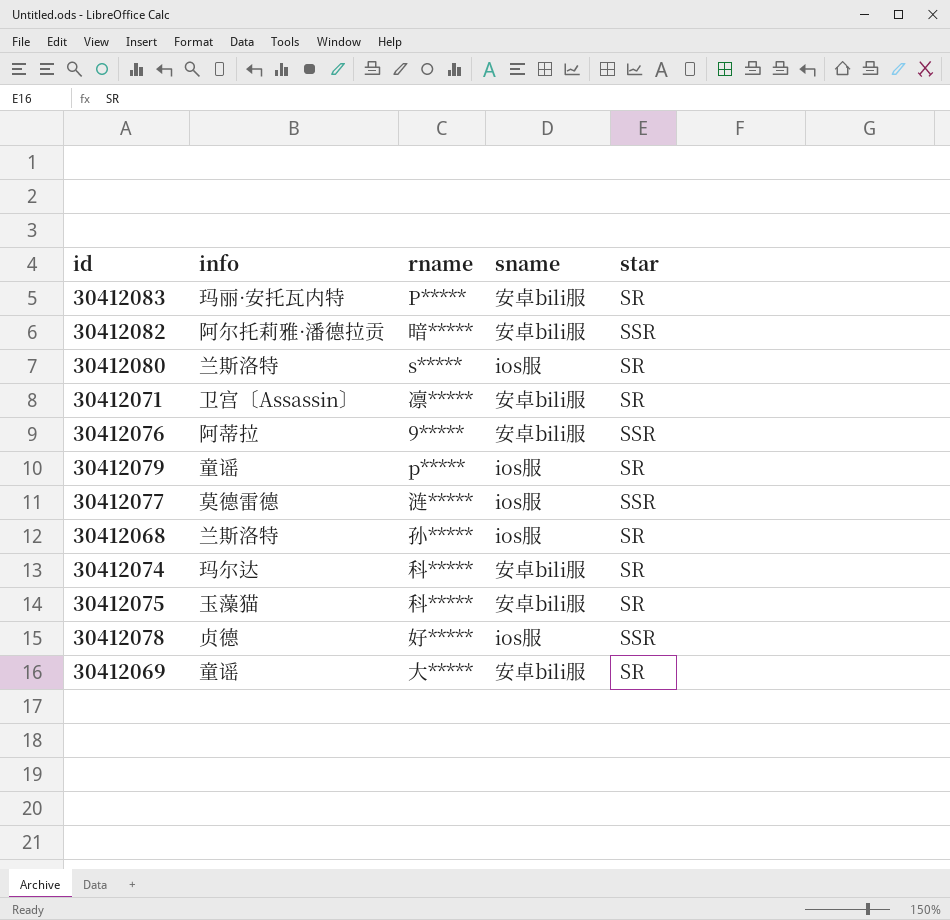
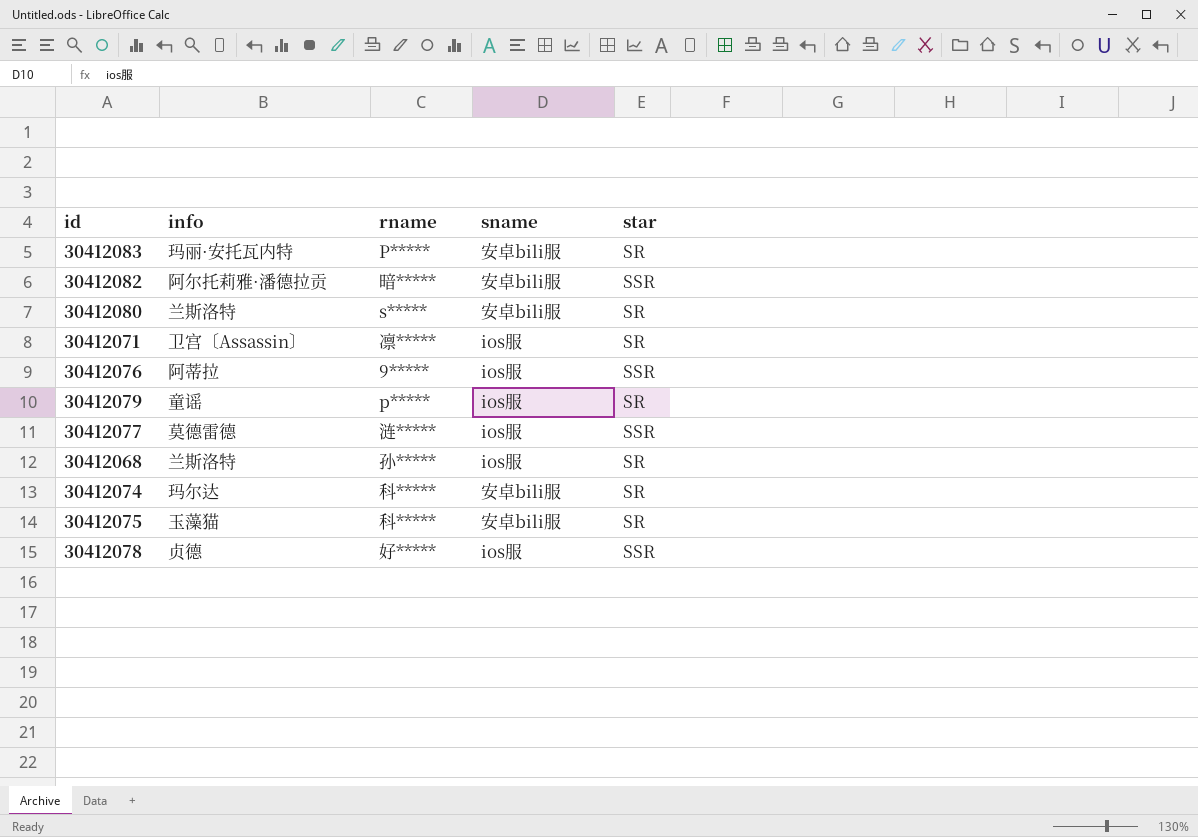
row 30412069: 童谣 | 大***** | 安卓bili服 | SR -> none
30412080 | sname: ios服 -> 安卓bili服
30412071 | sname: 安卓bili服 -> ios服
30412076 | sname: 安卓bili服 -> ios服

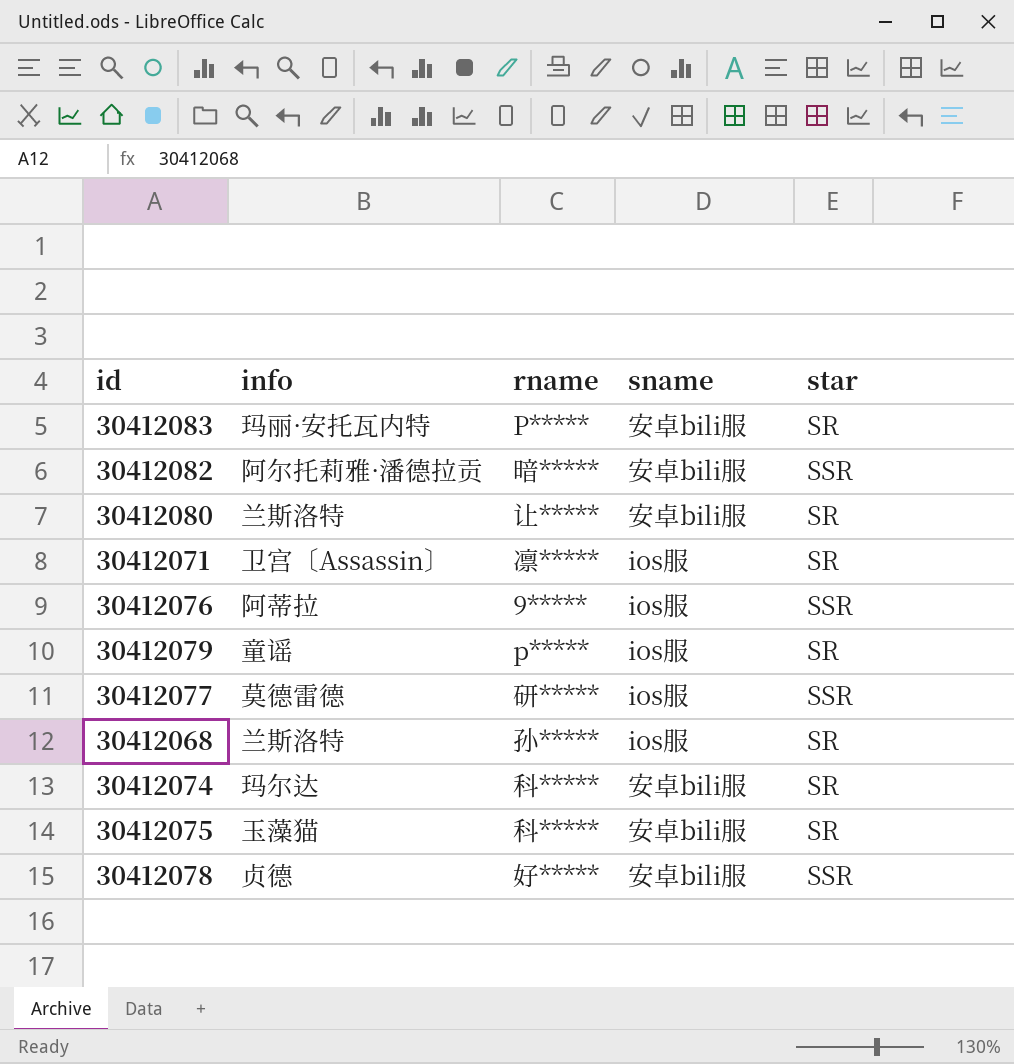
30412080 | rname: s***** -> 让*****
30412077 | rname: 涟***** -> 研*****
30412078 | sname: ios服 -> 安卓bili服

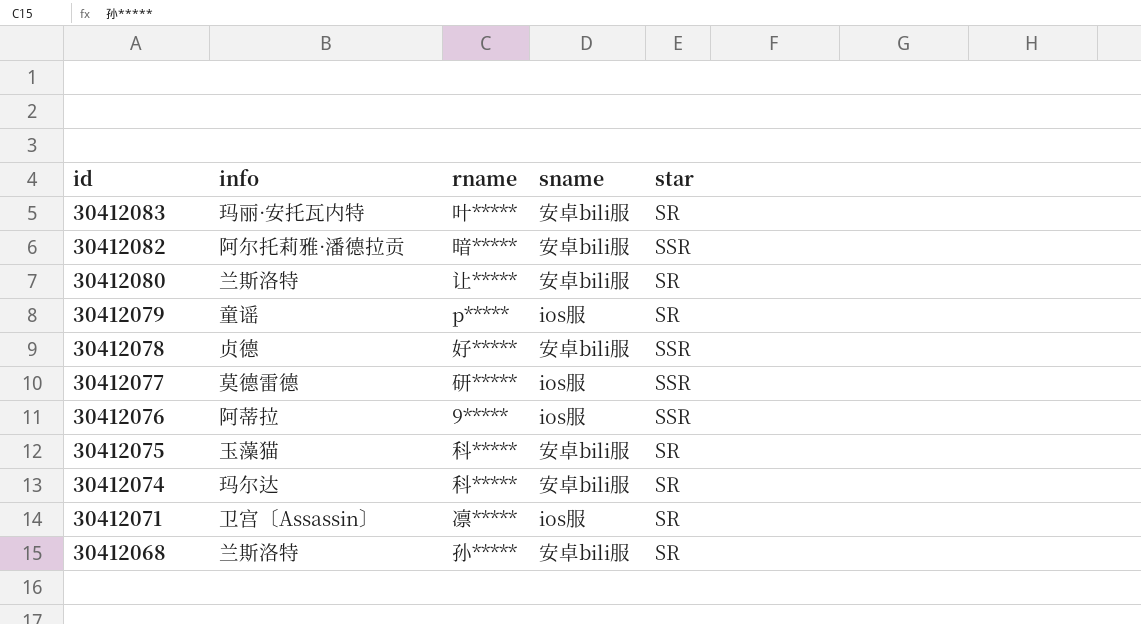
row order: none -> id descending
30412083 | rname: P***** -> 叶*****
30412068 | sname: ios服 -> 安卓bili服

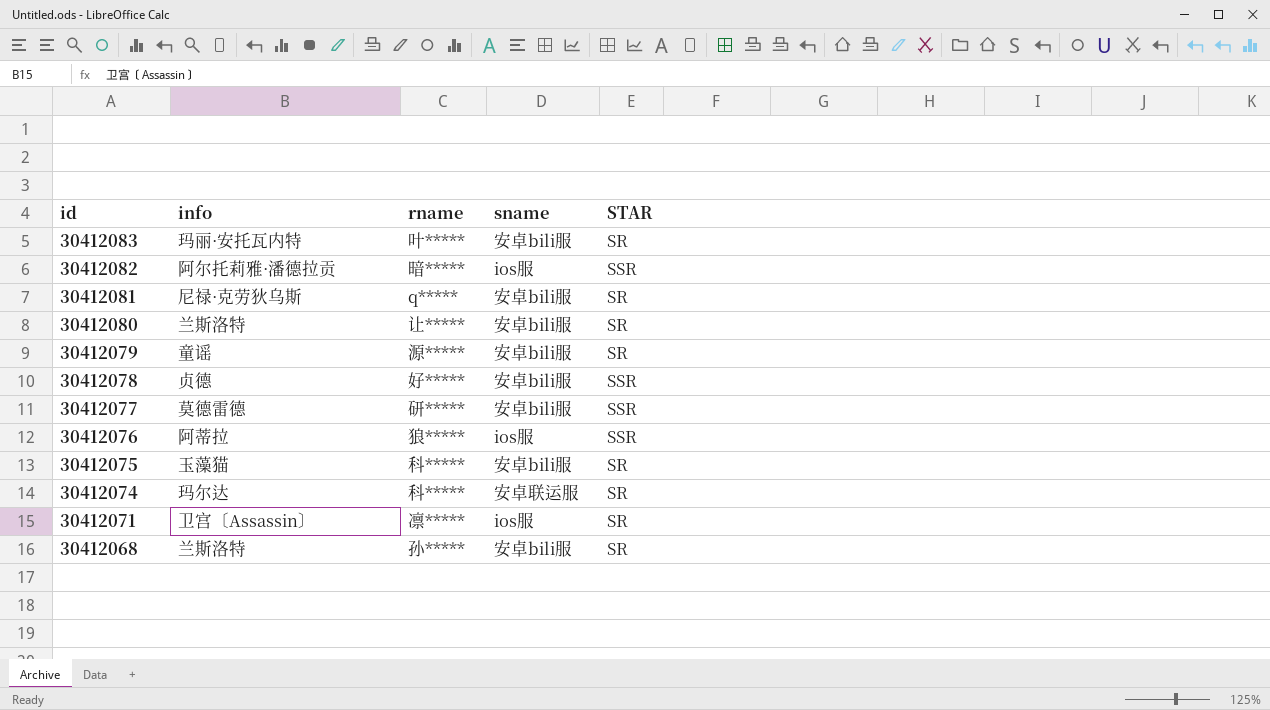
column name: star -> STAR
30412082 | sname: 安卓bili服 -> ios服
row 30412081: none -> 尼禄·克劳狄乌斯 | q***** | 安卓bili服 | SR
30412079 | rname: p***** -> 源*****
30412079 | sname: ios服 -> 安卓bili服
30412077 | sname: ios服 -> 安卓bili服
30412076 | rname: 9***** -> 狼*****
30412074 | sname: 安卓bili服 -> 安卓联运服

